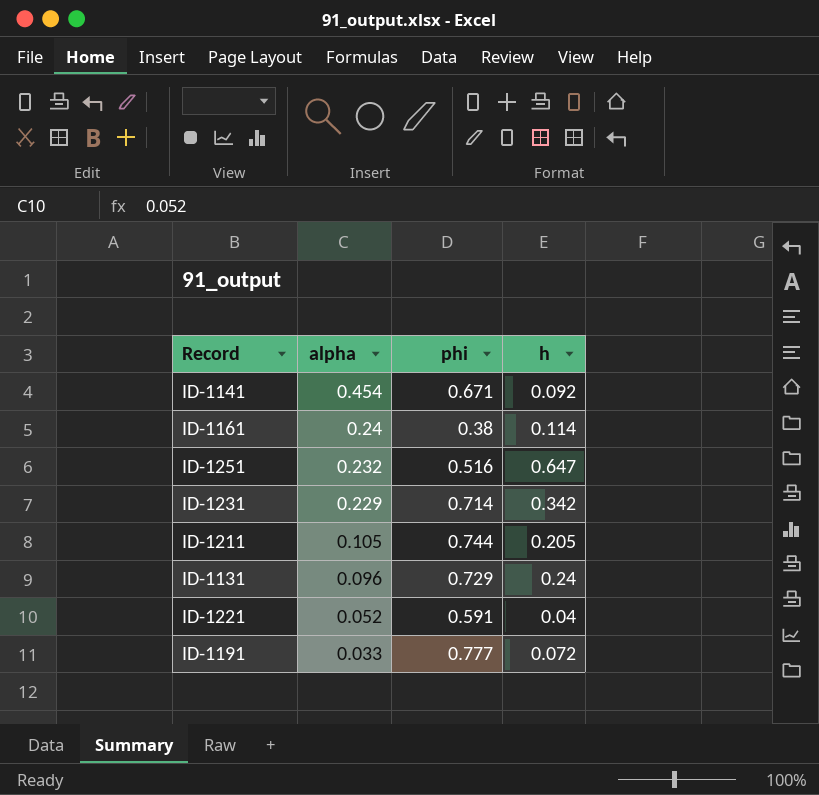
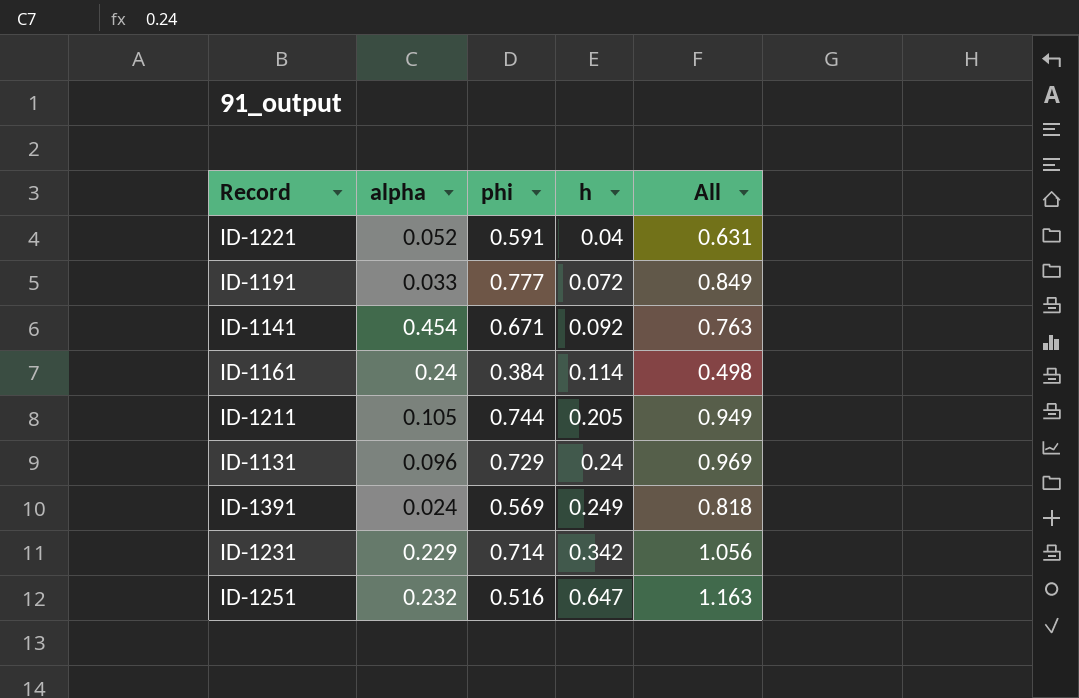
row order: alpha descending -> h ascending
column All | formula: none -> [phi] + [h]
ID-1161 | phi: 0.38 -> 0.384
row ID-1391: none -> 0.024 | 0.569 | 0.249 | 0.818

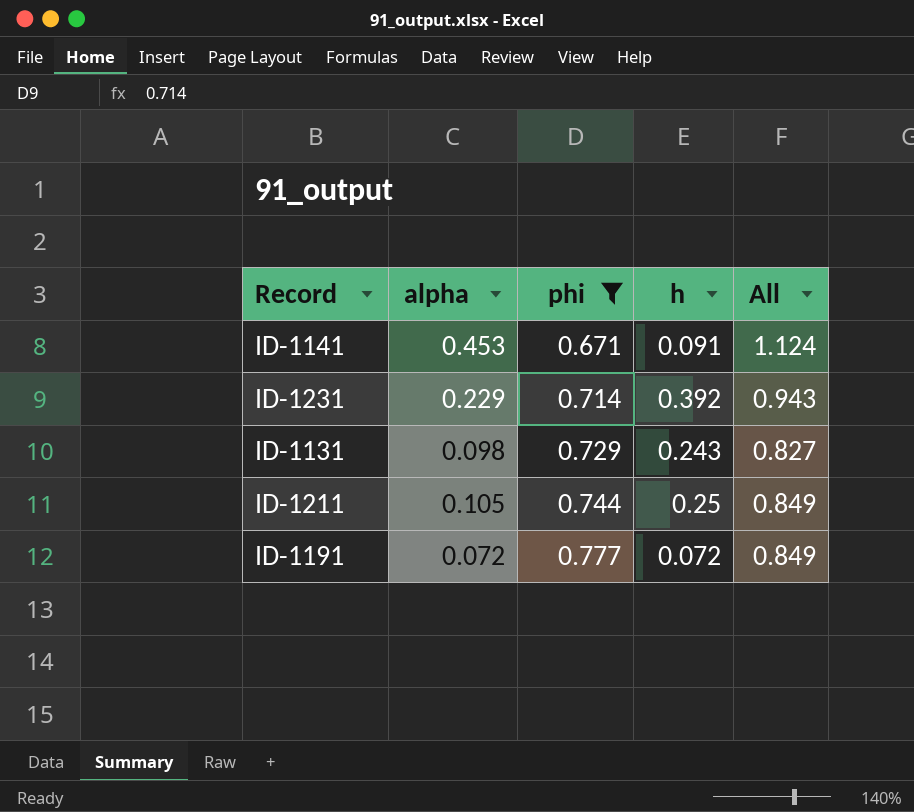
filter: none -> phi >= 0.671
row order: h ascending -> phi ascending
column All | formula: [phi] + [h] -> [alpha] + [phi]
ID-1141 | alpha: 0.454 -> 0.453
ID-1141 | h: 0.092 -> 0.091
ID-1231 | h: 0.342 -> 0.392
ID-1131 | alpha: 0.096 -> 0.098
ID-1131 | h: 0.24 -> 0.243
ID-1211 | h: 0.205 -> 0.25
ID-1191 | alpha: 0.033 -> 0.072

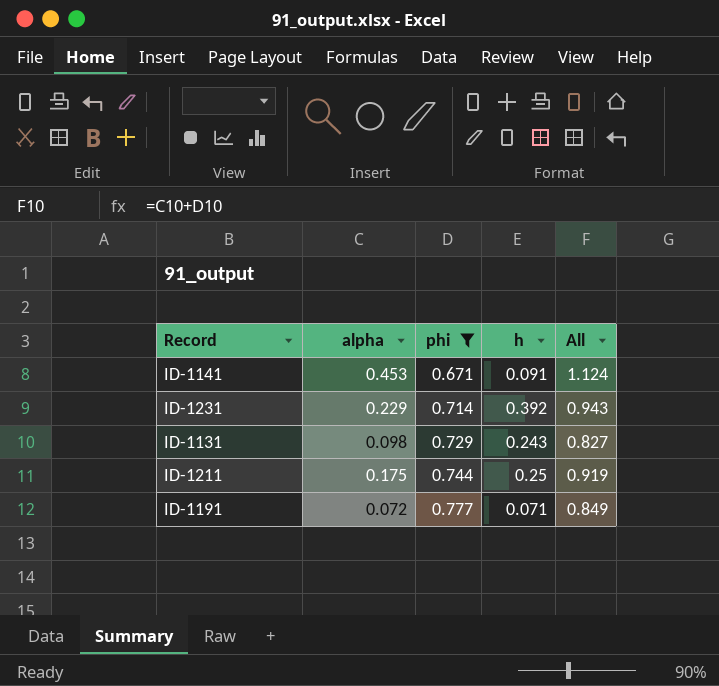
ID-1211 | alpha: 0.105 -> 0.175
ID-1211 | All: 0.849 -> 0.919
ID-1191 | h: 0.072 -> 0.071

